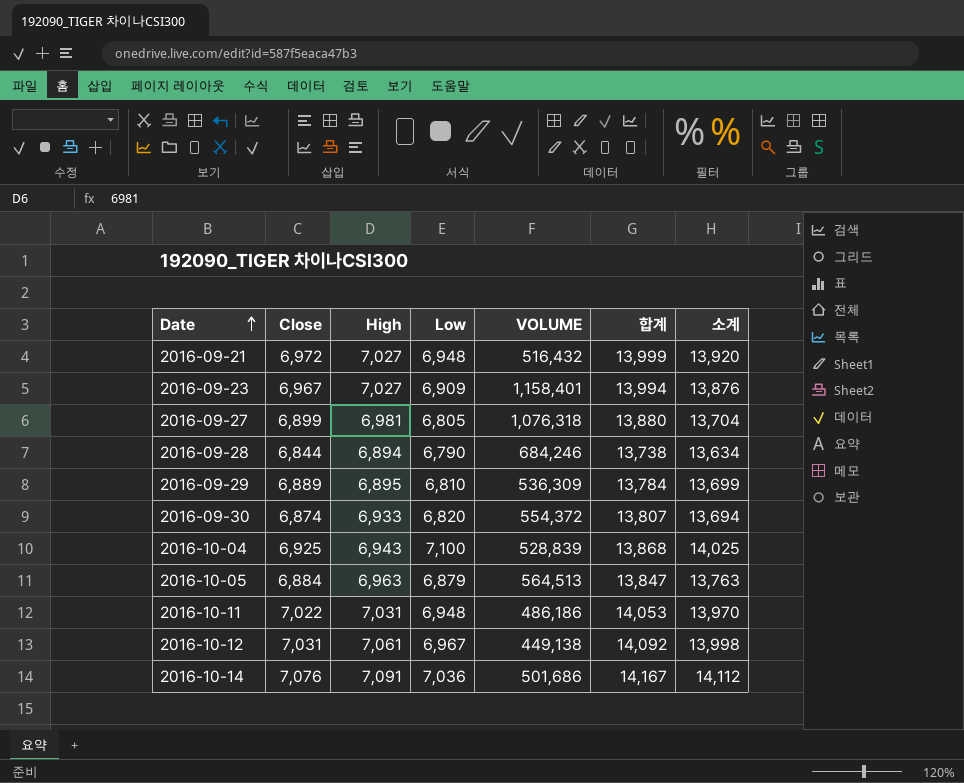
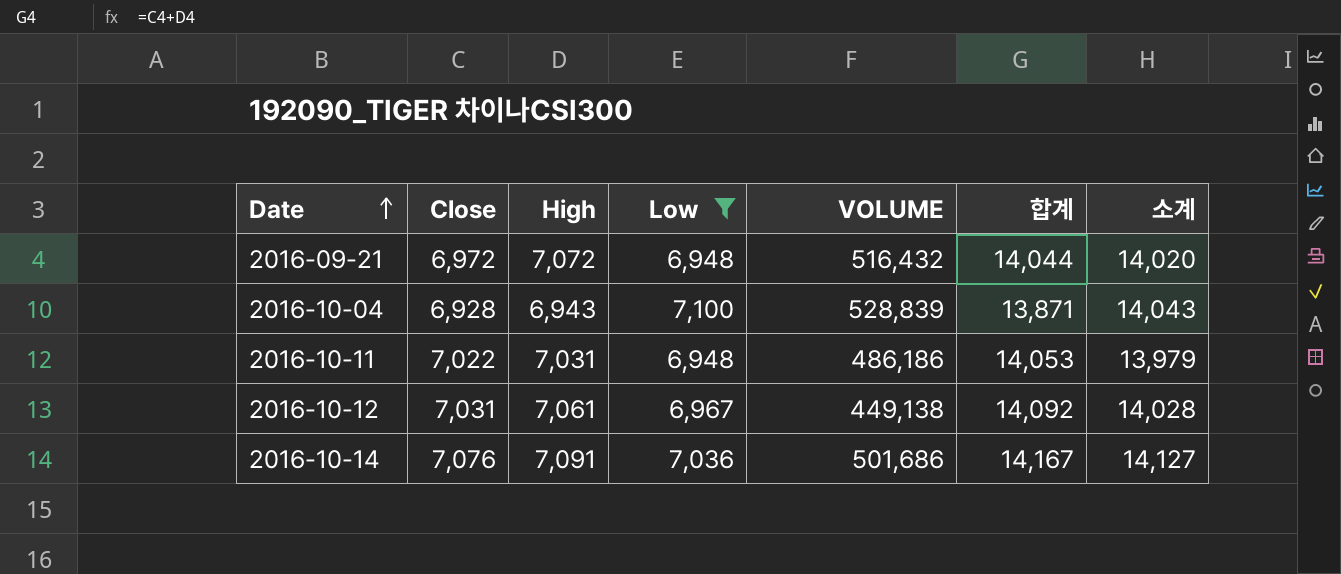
filter: none -> Low >= 6,948
column 소계 | formula: [Close] + [Low] -> [High] + [Low]
2016-09-21 | High: 7,027 -> 7,072
2016-09-21 | 합계: 13,999 -> 14,044
2016-10-04 | Close: 6,925 -> 6,928
2016-10-04 | 합계: 13,868 -> 13,871

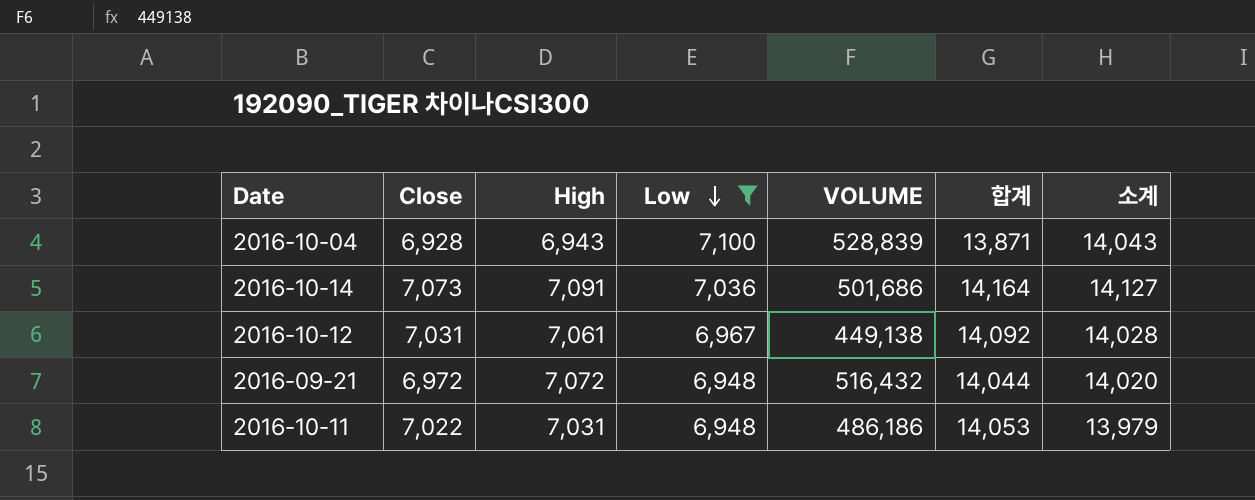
row order: Date ascending -> Low descending
2016-10-14 | Close: 7,076 -> 7,073
2016-10-14 | 합계: 14,167 -> 14,164

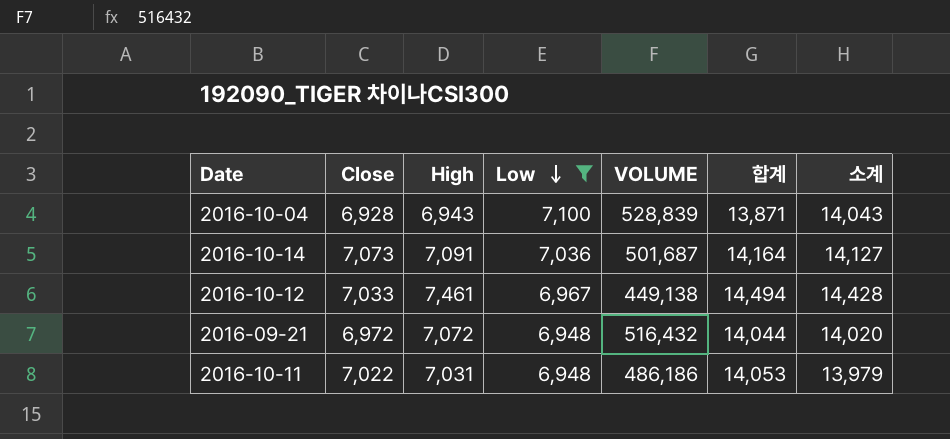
2016-10-14 | VOLUME: 501,686 -> 501,687
2016-10-12 | Close: 7,031 -> 7,033
2016-10-12 | High: 7,061 -> 7,461
2016-10-12 | 합계: 14,092 -> 14,494
2016-10-12 | 소계: 14,028 -> 14,428

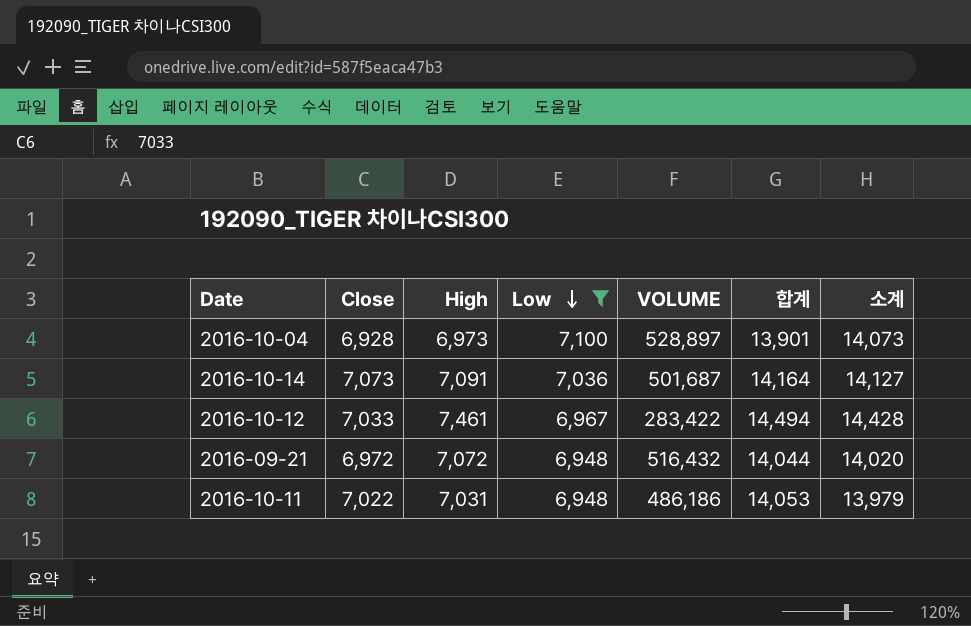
2016-10-04 | High: 6,943 -> 6,973
2016-10-04 | VOLUME: 528,839 -> 528,897
2016-10-04 | 합계: 13,871 -> 13,901
2016-10-04 | 소계: 14,043 -> 14,073
2016-10-12 | VOLUME: 449,138 -> 283,422

